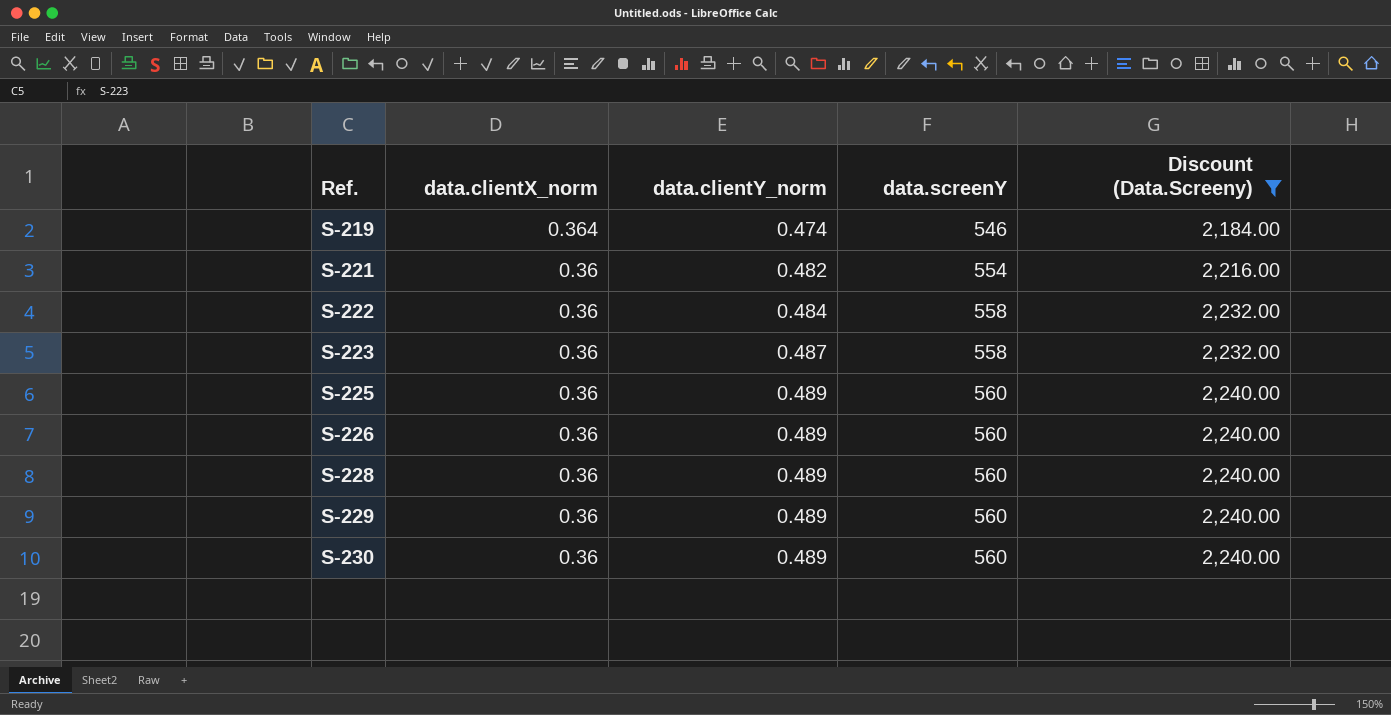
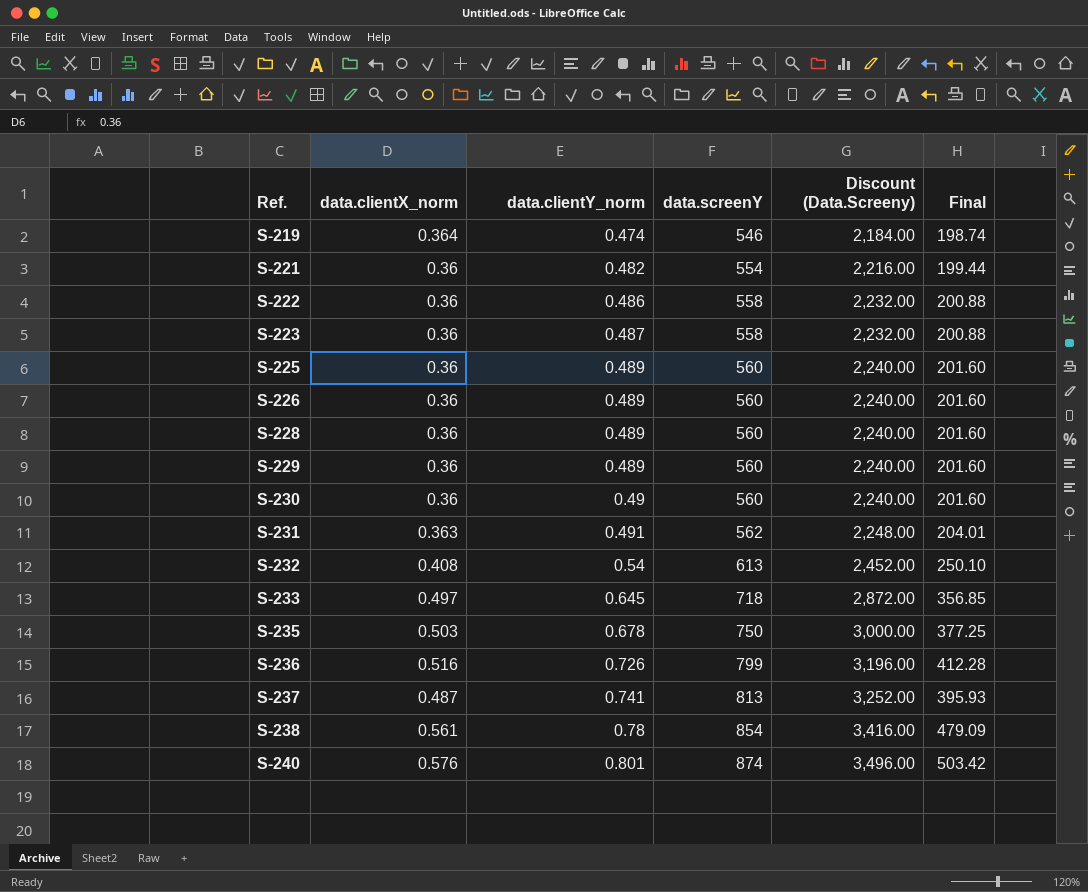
filter: Discount (Data.Screeny) <= 2,240.00 -> none
column Final | formula: none -> [data.clientX_norm] * [data.screenY]
S-222 | data.clientY_norm: 0.484 -> 0.486
S-230 | data.clientY_norm: 0.489 -> 0.49

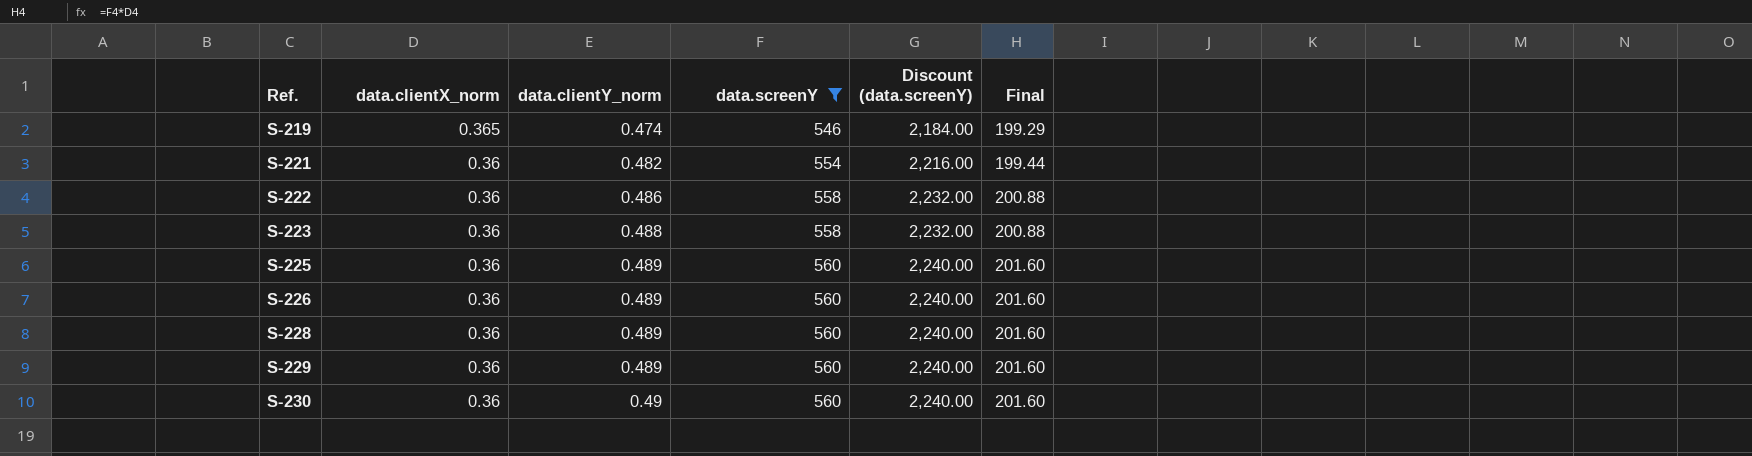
filter: none -> data.screenY <= 560
column name: Discount (Data.Screeny) -> Discount (data.screenY)
S-219 | data.clientX_norm: 0.364 -> 0.365
S-219 | Final: 198.74 -> 199.29
S-223 | data.clientY_norm: 0.487 -> 0.488

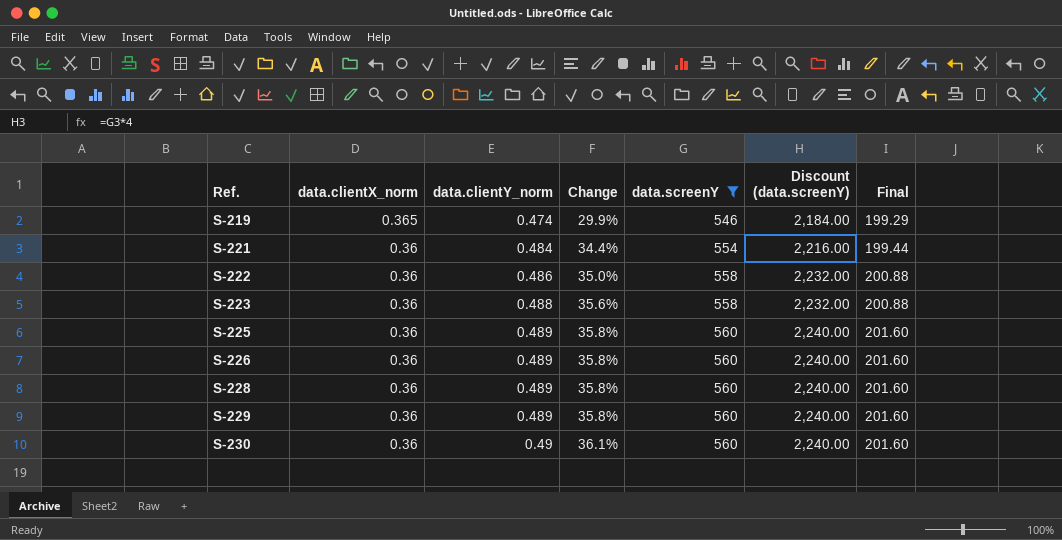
column Change | formula: none -> ([data.clientY_norm] - [data.clientX_norm]) / [data.clientX_norm]
S-221 | data.clientY_norm: 0.482 -> 0.484

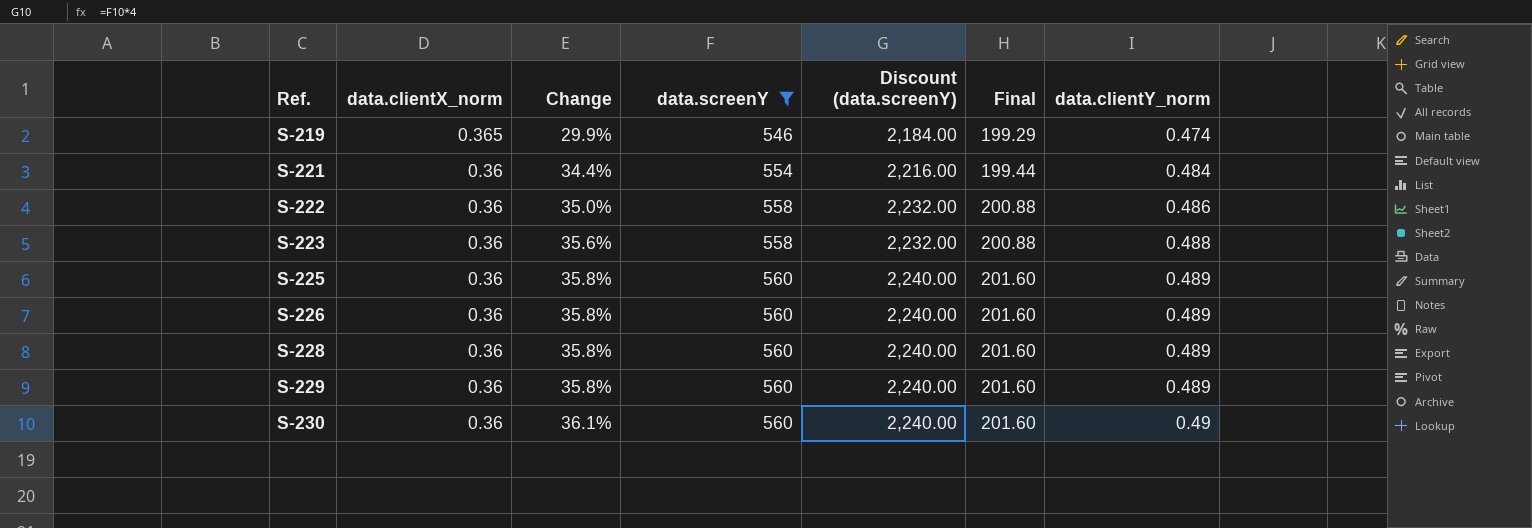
column data.clientY_norm | position: 3 -> 7

